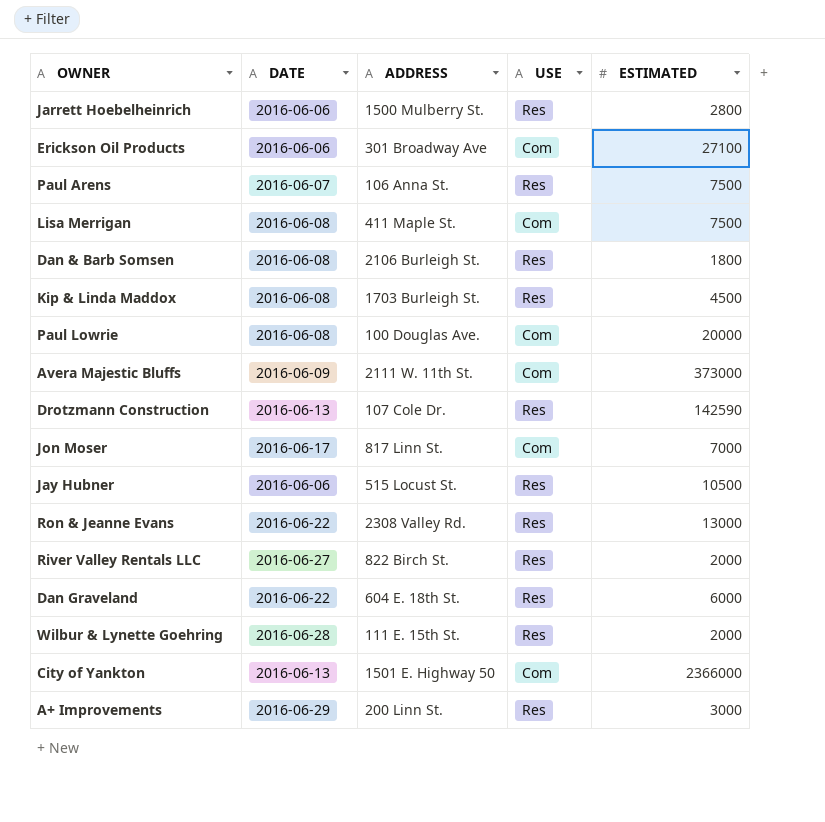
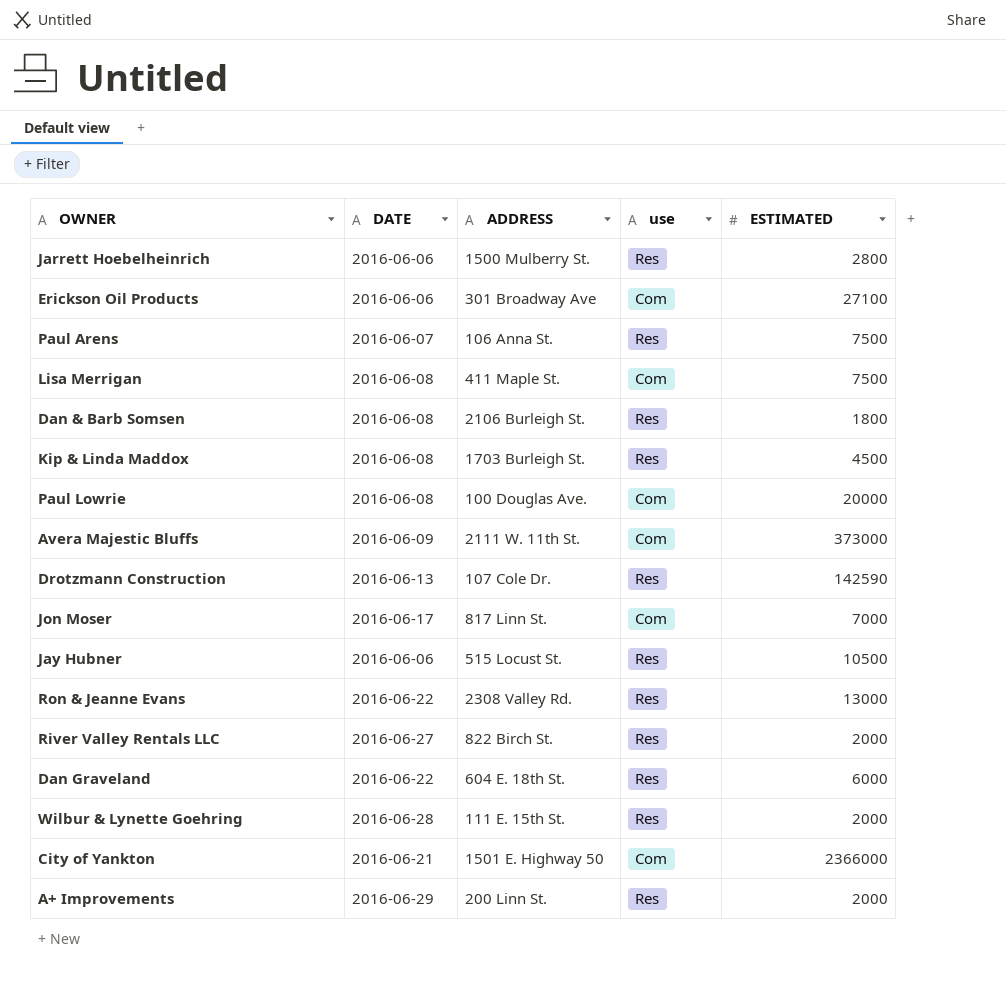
column name: USE -> use
City of Yankton | DATE: 2016-06-13 -> 2016-06-21
A+ Improvements | ESTIMATED: 3000 -> 2000

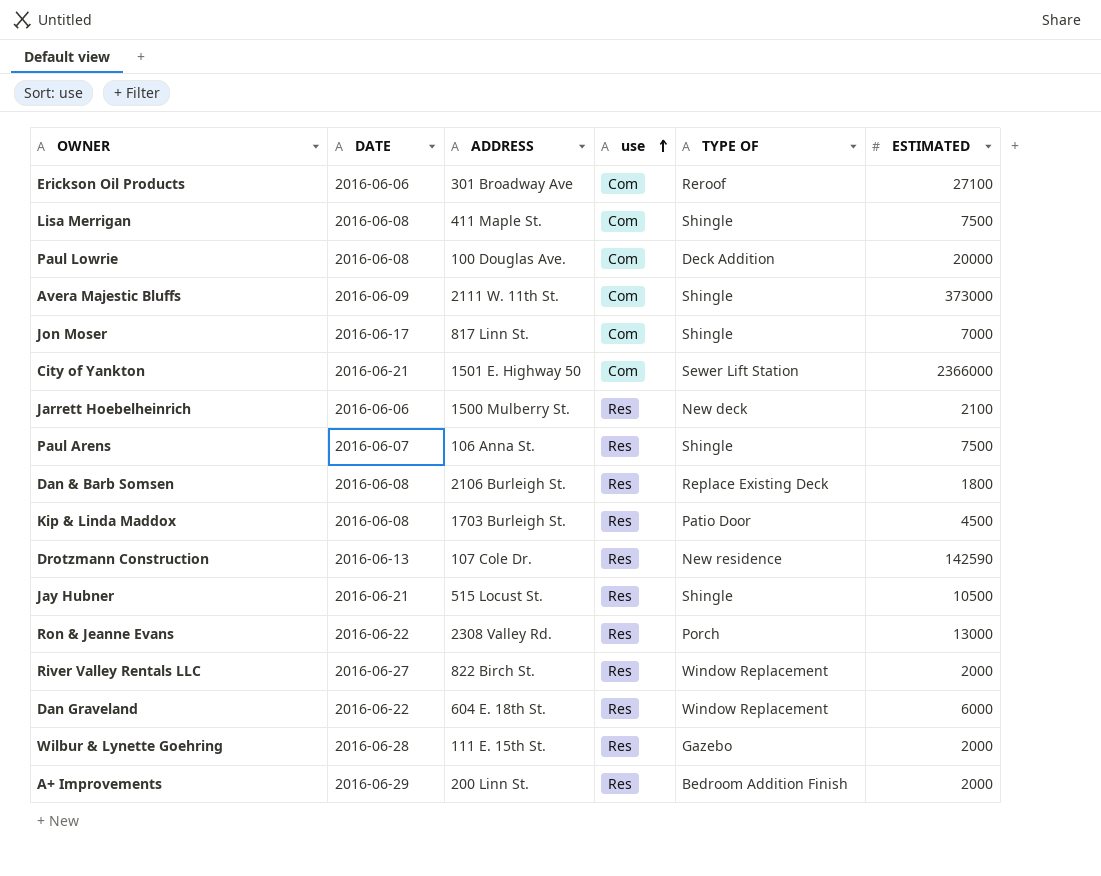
row order: none -> use ascending
column TYPE OF | position: none -> 5
Jarrett Hoebelheinrich | ESTIMATED: 2800 -> 2100
Jay Hubner | DATE: 2016-06-06 -> 2016-06-21

